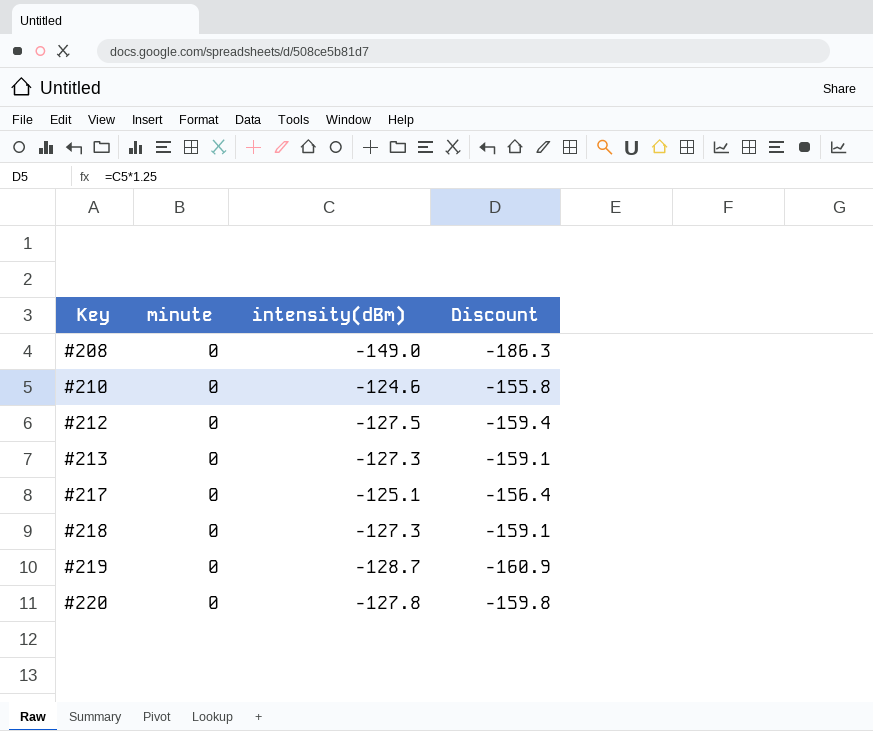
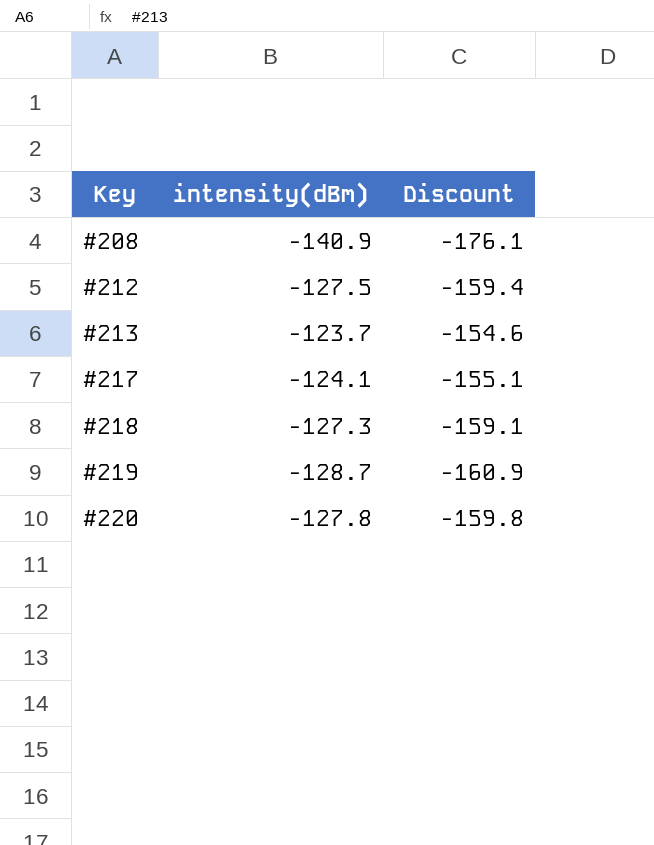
column minute | position: 2 -> none
row #210: 0 | -124.6 | -155.8 -> none
#208 | intensity(dBm): -149.0 -> -140.9
#208 | Discount: -186.3 -> -176.1
#213 | intensity(dBm): -127.3 -> -123.7
#213 | Discount: -159.1 -> -154.6
#217 | intensity(dBm): -125.1 -> -124.1
#217 | Discount: -156.4 -> -155.1

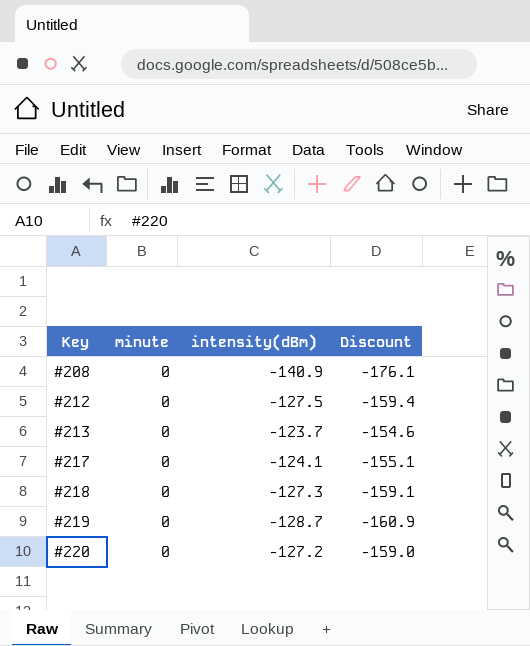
column minute | position: none -> 2
#220 | intensity(dBm): -127.8 -> -127.2
#220 | Discount: -159.8 -> -159.0

